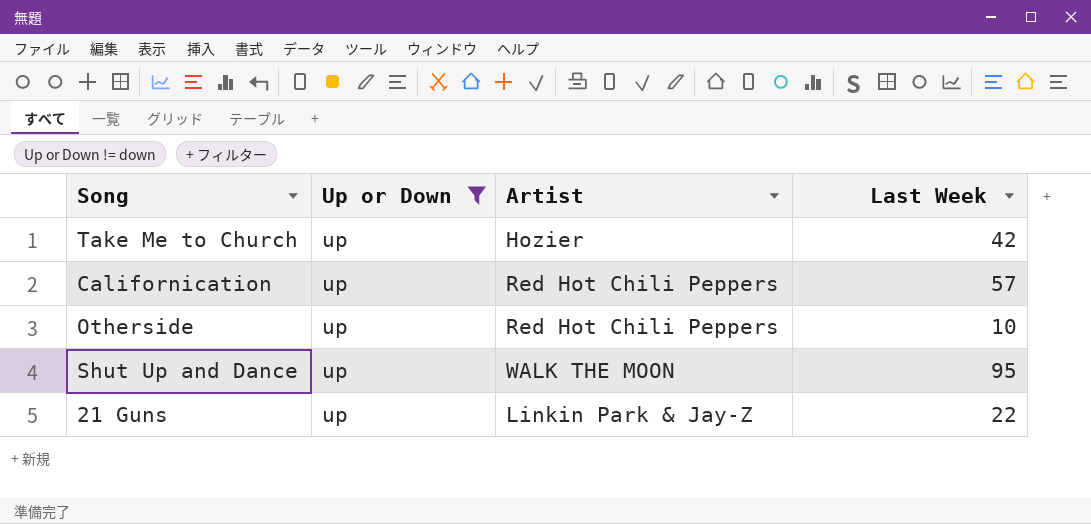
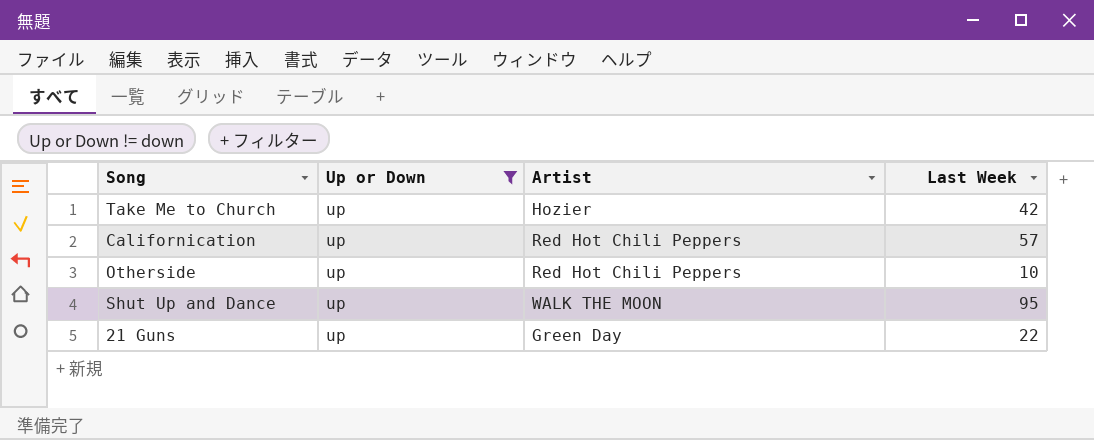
21 Guns | Artist: Linkin Park & Jay-Z -> Green Day

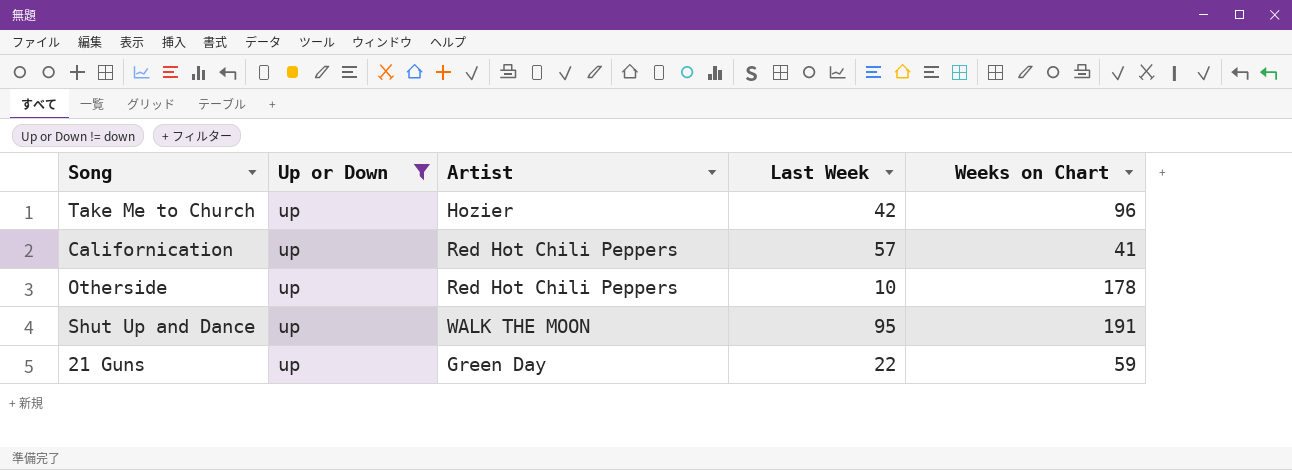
column Weeks on Chart | position: none -> 5

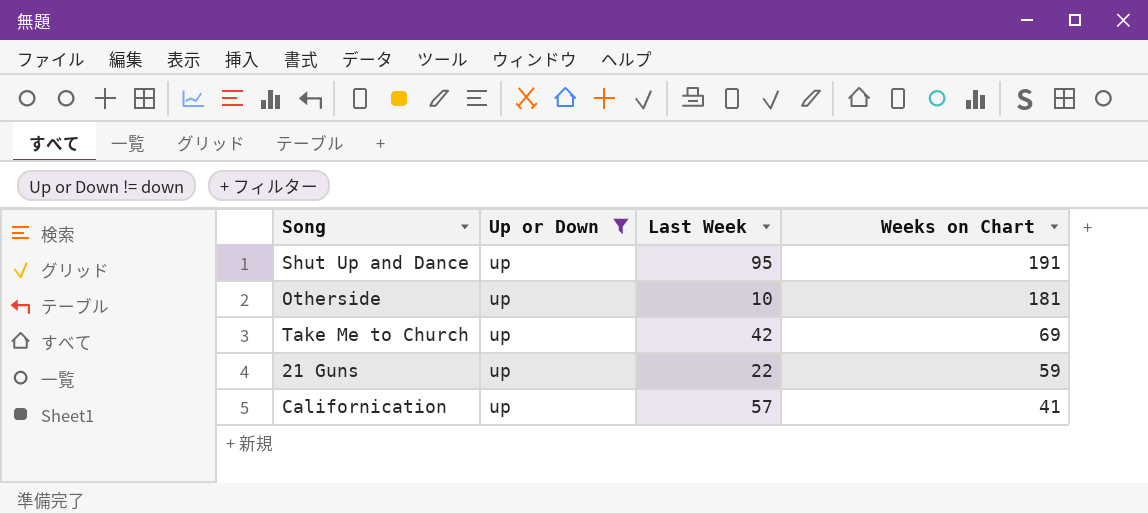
row order: none -> Weeks on Chart descending
column Artist | position: 3 -> none
Otherside | Weeks on Chart: 178 -> 181
Take Me to Church | Weeks on Chart: 96 -> 69

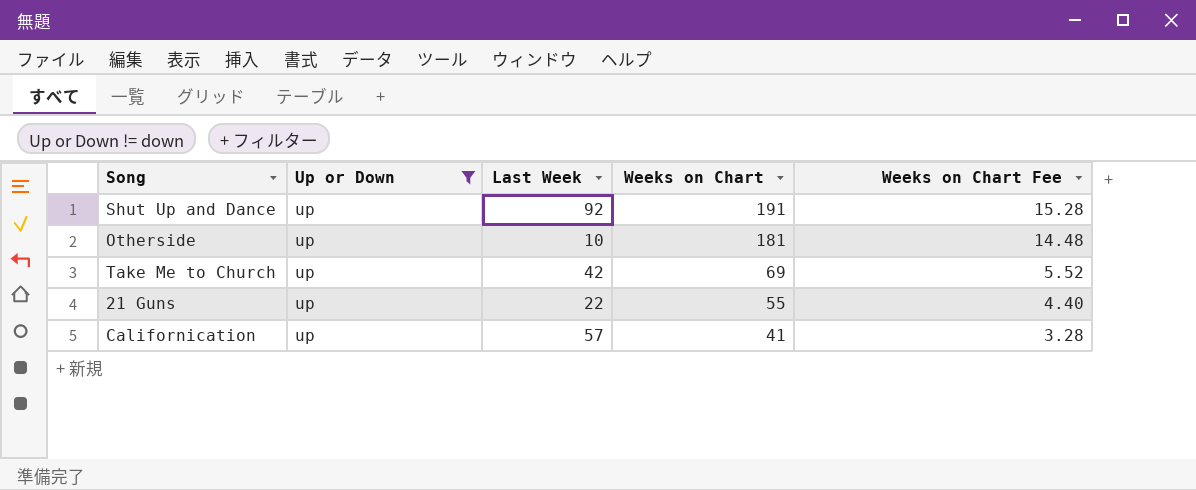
column Weeks on Chart Fee | formula: none -> [Weeks on Chart] * 0.08
Shut Up and Dance | Last Week: 95 -> 92
21 Guns | Weeks on Chart: 59 -> 55

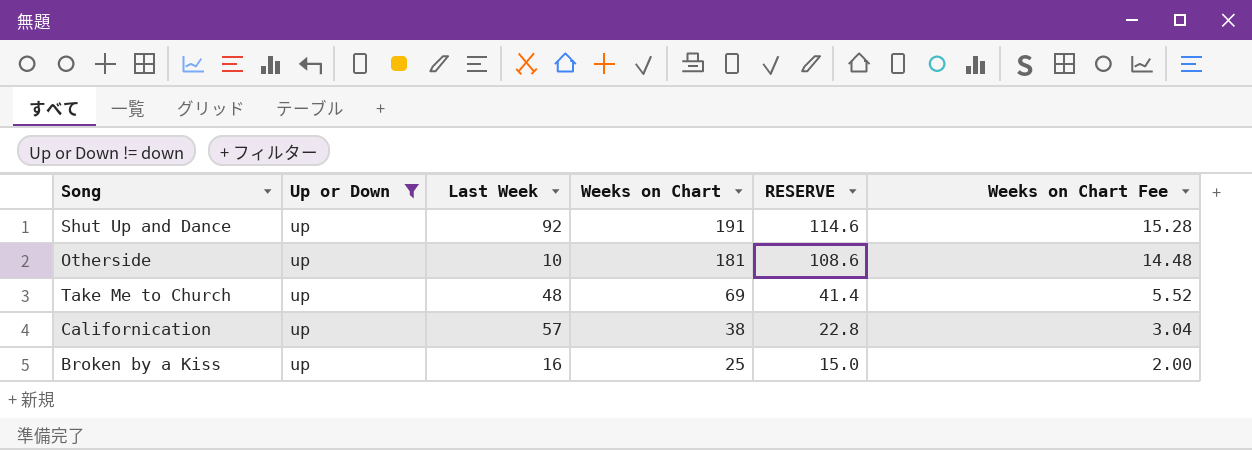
column RESERVE | formula: none -> [Weeks on Chart] * 0.6
row 21 Guns: up | 22 | 55 | 4.40 -> none
Take Me to Church | Last Week: 42 -> 48
Californication | Weeks on Chart: 41 -> 38
Californication | Weeks on Chart Fee: 3.28 -> 3.04
row Broken by a Kiss: none -> up | 16 | 25 | 15.0 | 2.00

